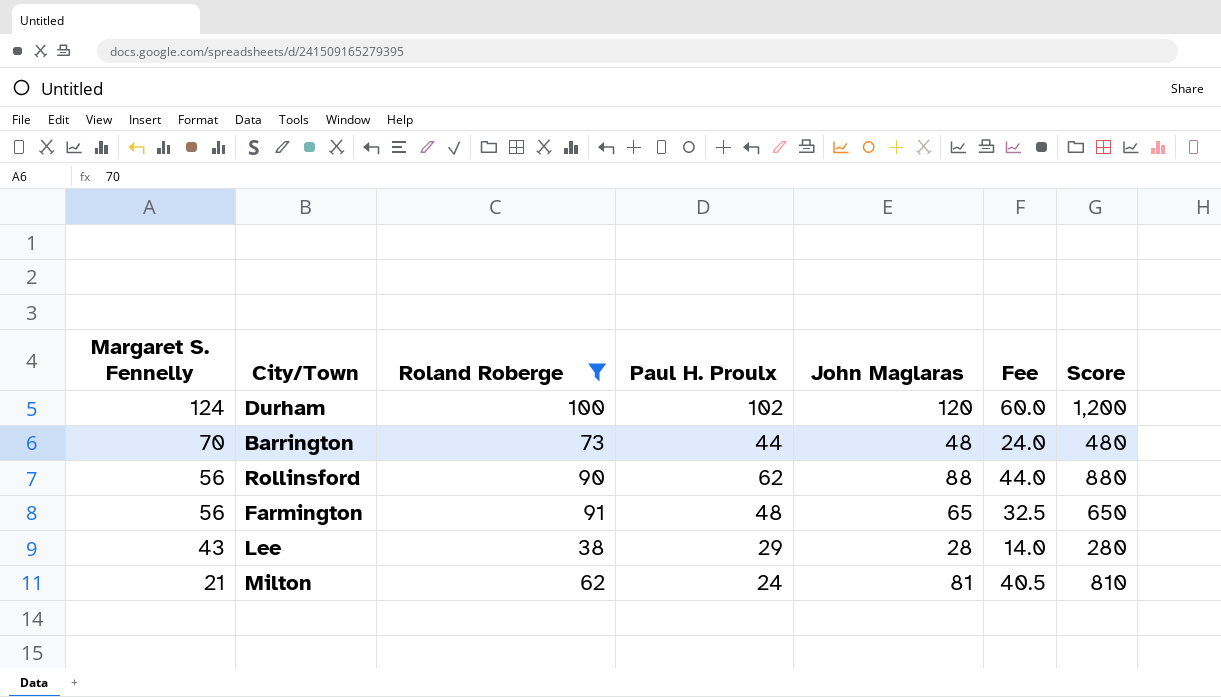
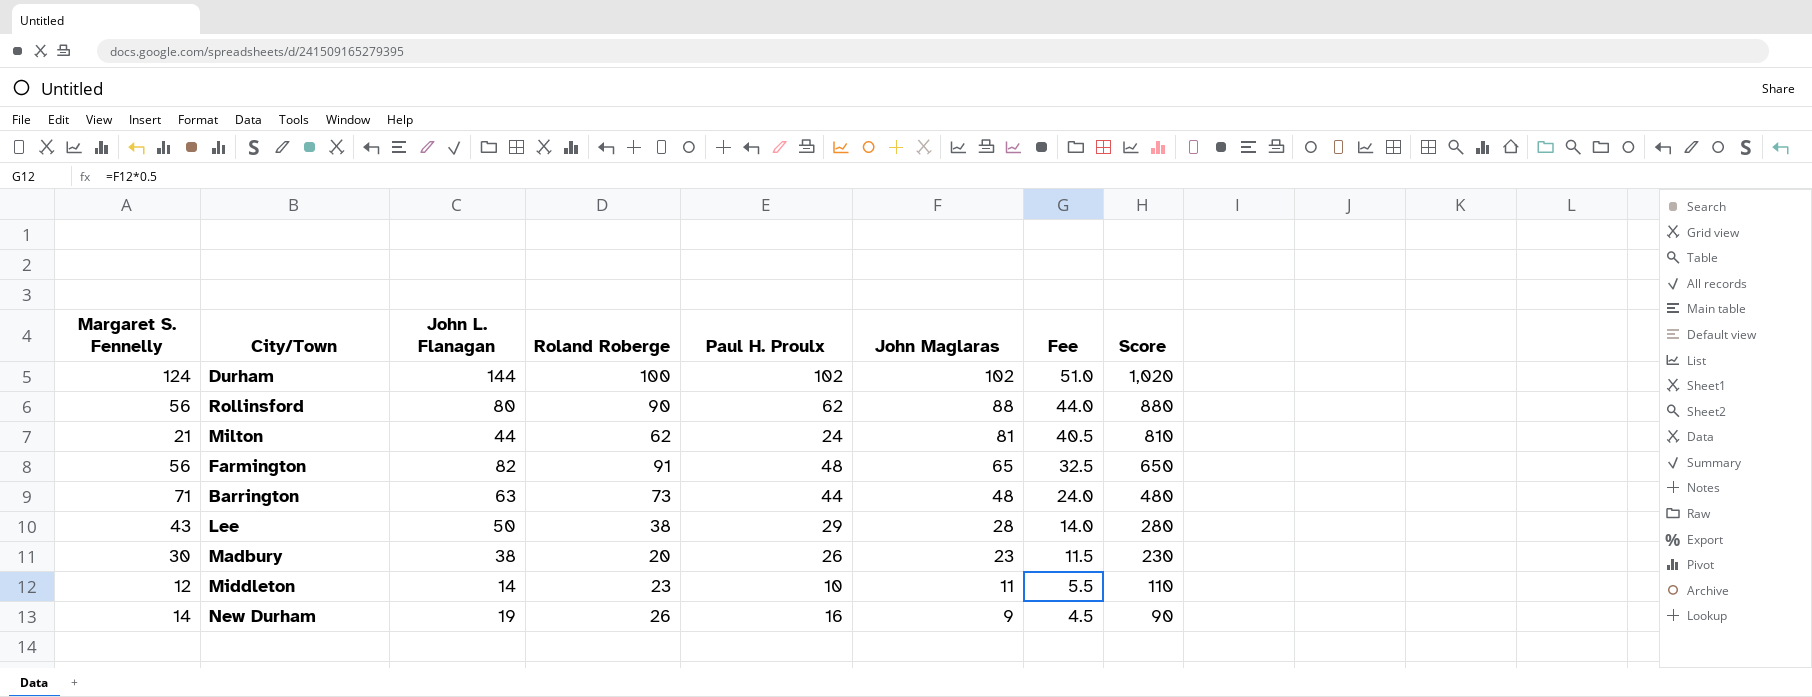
filter: Roland Roberge >= 38 -> none
row order: Margaret S. Fennelly descending -> John Maglaras descending
column John L. Flanagan | position: none -> 3
Durham | John Maglaras: 120 -> 102
Durham | Fee: 60.0 -> 51.0
Durham | Score: 1,200 -> 1,020
Barrington | Margaret S. Fennelly: 70 -> 71

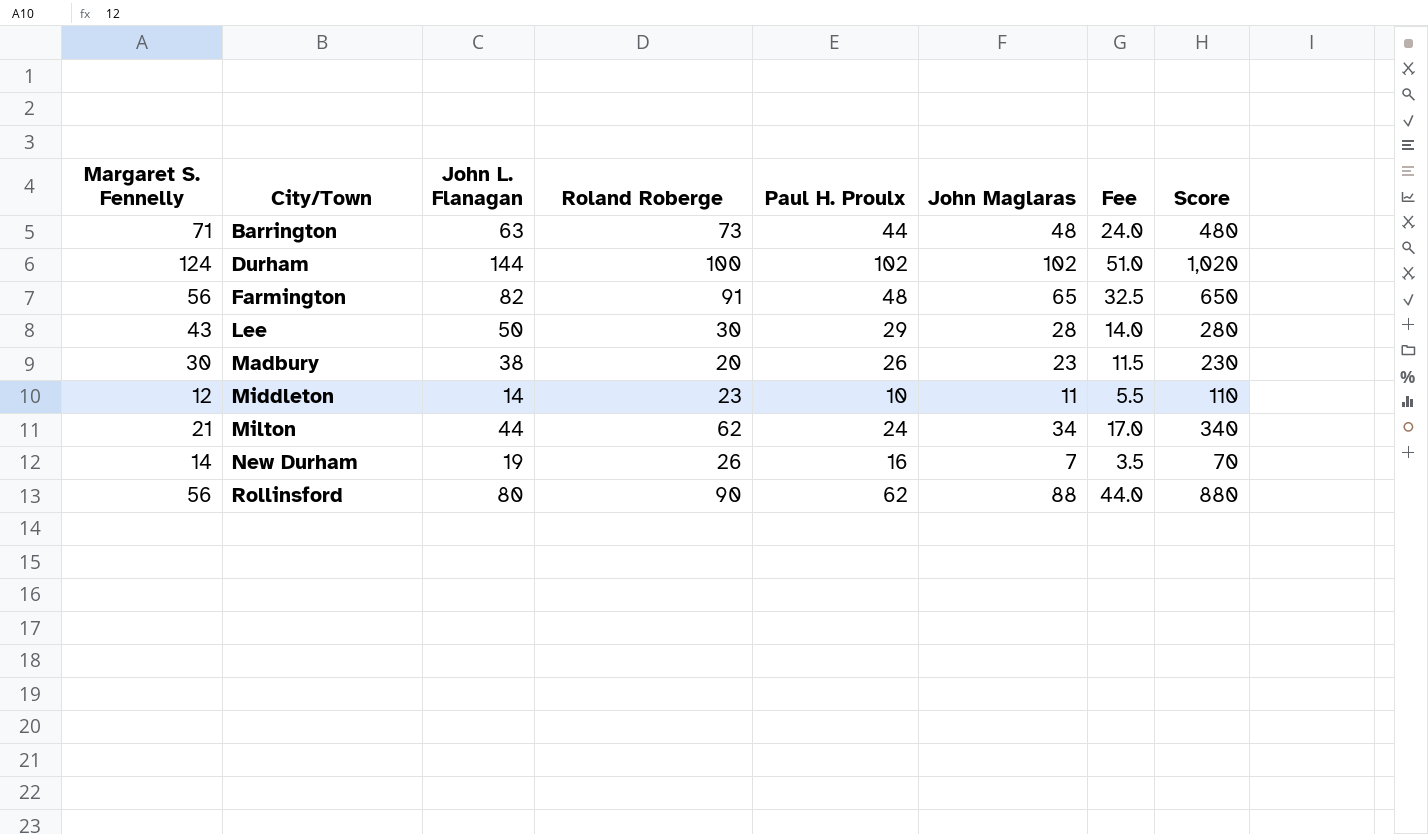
row order: John Maglaras descending -> City/Town ascending
Lee | Roland Roberge: 38 -> 30
Milton | John Maglaras: 81 -> 34
Milton | Fee: 40.5 -> 17.0
Milton | Score: 810 -> 340
New Durham | John Maglaras: 9 -> 7
New Durham | Fee: 4.5 -> 3.5
New Durham | Score: 90 -> 70

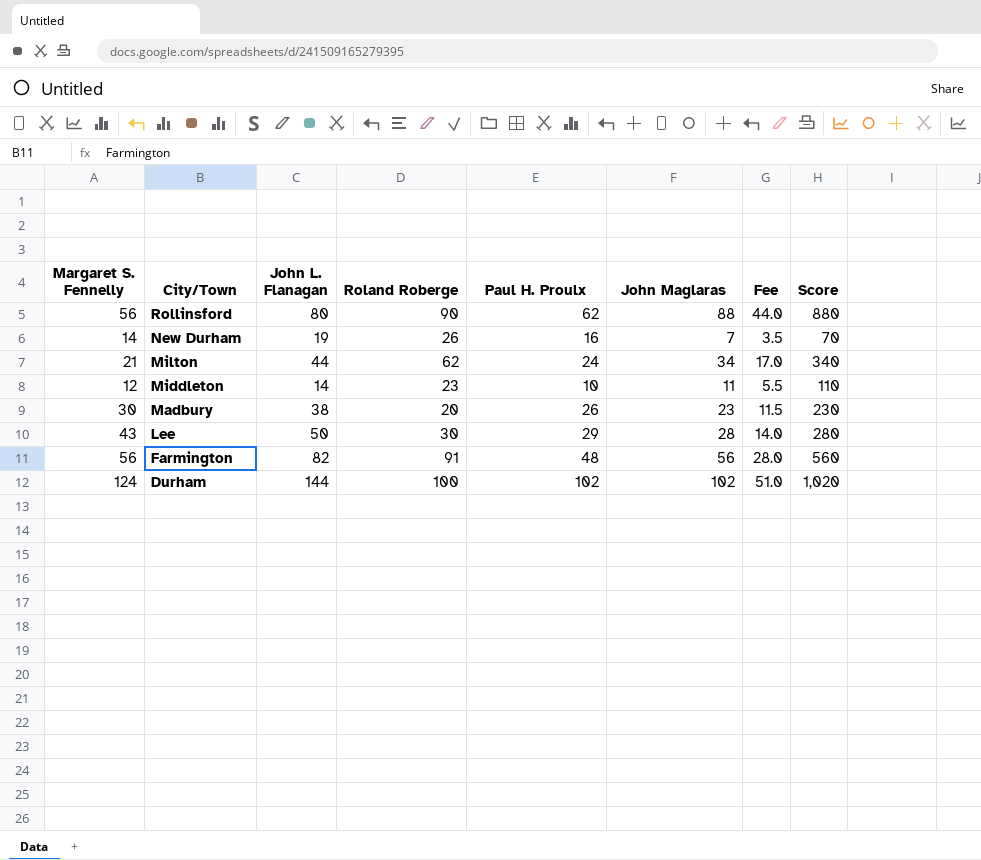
row order: City/Town ascending -> City/Town descending
row Barrington: 71 | 63 | 73 | 44 | 48 | 24.0 | 480 -> none
Farmington | John Maglaras: 65 -> 56
Farmington | Fee: 32.5 -> 28.0
Farmington | Score: 650 -> 560

